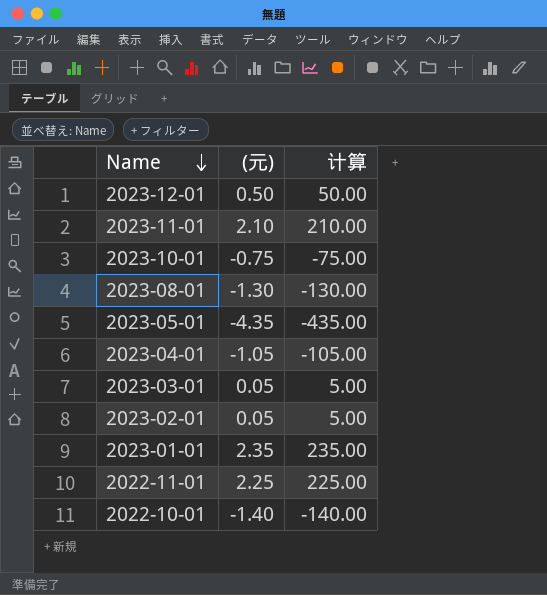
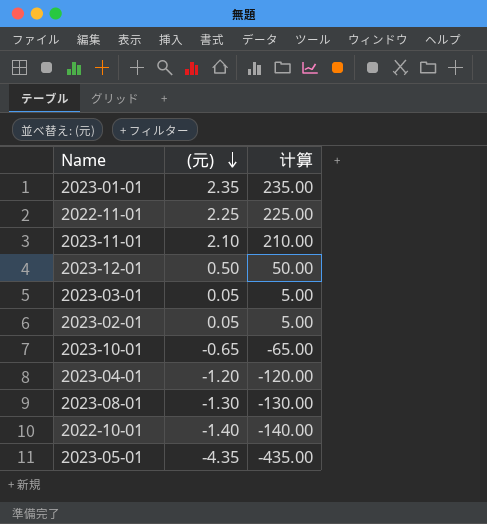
row order: Name descending -> (元) descending
2023-10-01 | (元): -0.75 -> -0.65
2023-10-01 | 计算: -75.00 -> -65.00
2023-04-01 | (元): -1.05 -> -1.20
2023-04-01 | 计算: -105.00 -> -120.00

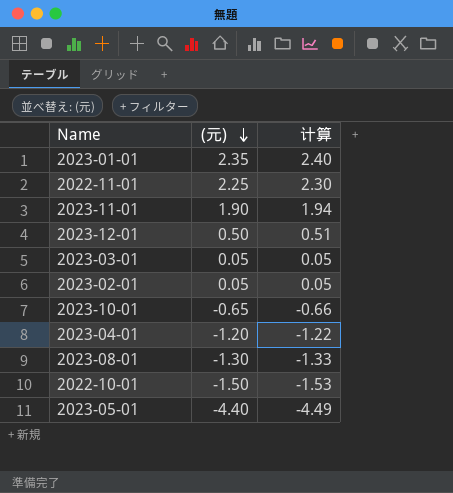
column 计算 | formula: [(元)] * 100 -> [(元)] * 1.02
2023-11-01 | (元): 2.10 -> 1.90
2022-10-01 | (元): -1.40 -> -1.50
2023-05-01 | (元): -4.35 -> -4.40

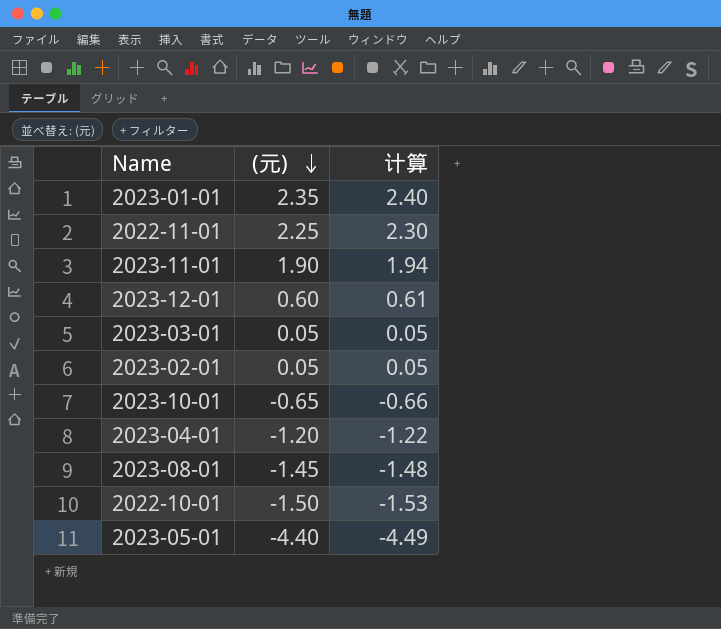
2023-12-01 | (元): 0.50 -> 0.60
2023-12-01 | 计算: 0.51 -> 0.61
2023-08-01 | (元): -1.30 -> -1.45
2023-08-01 | 计算: -1.33 -> -1.48

